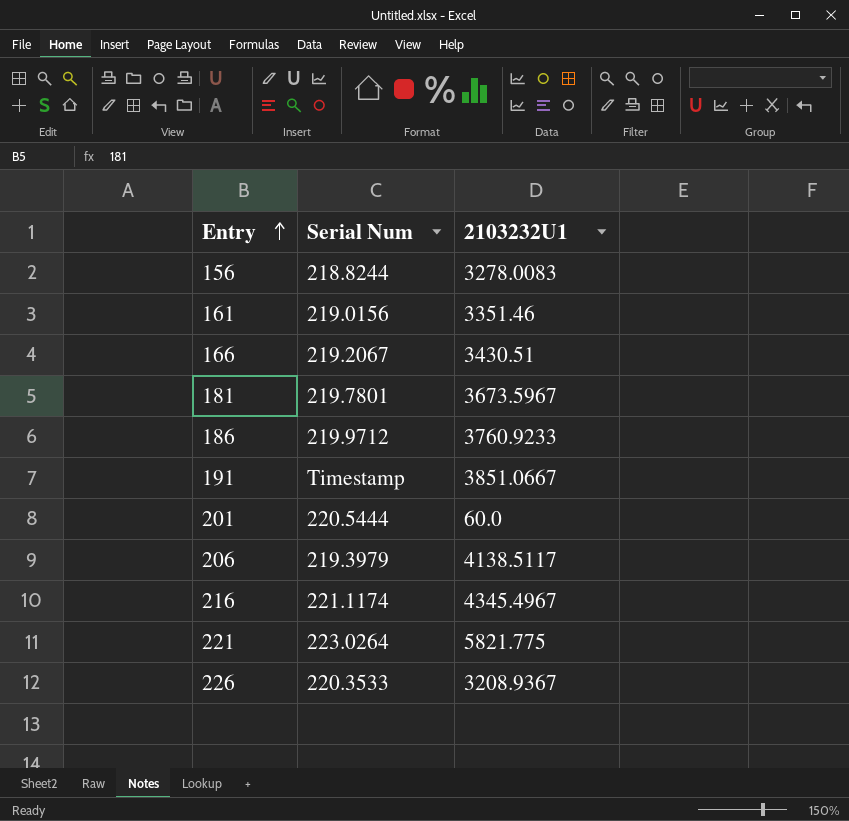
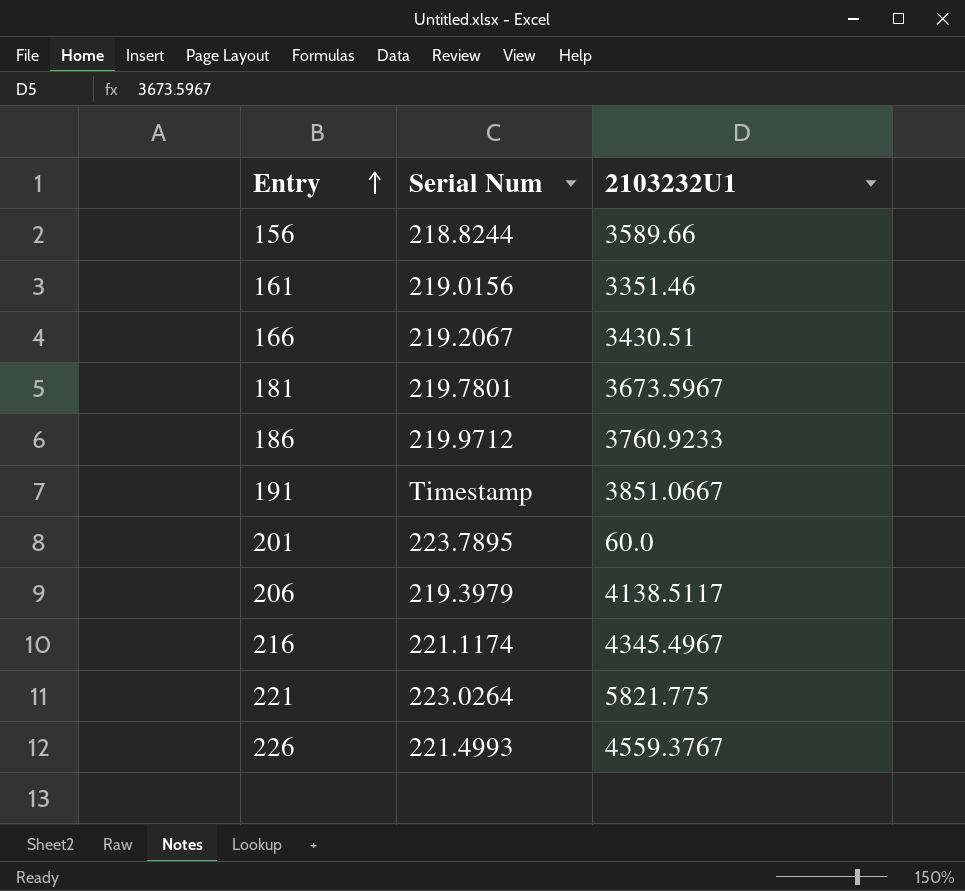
156 | 2103232U1: 3278.0083 -> 3589.66
201 | Serial Num: 220.5444 -> 223.7895
226 | Serial Num: 220.3533 -> 221.4993
226 | 2103232U1: 3208.9367 -> 4559.3767

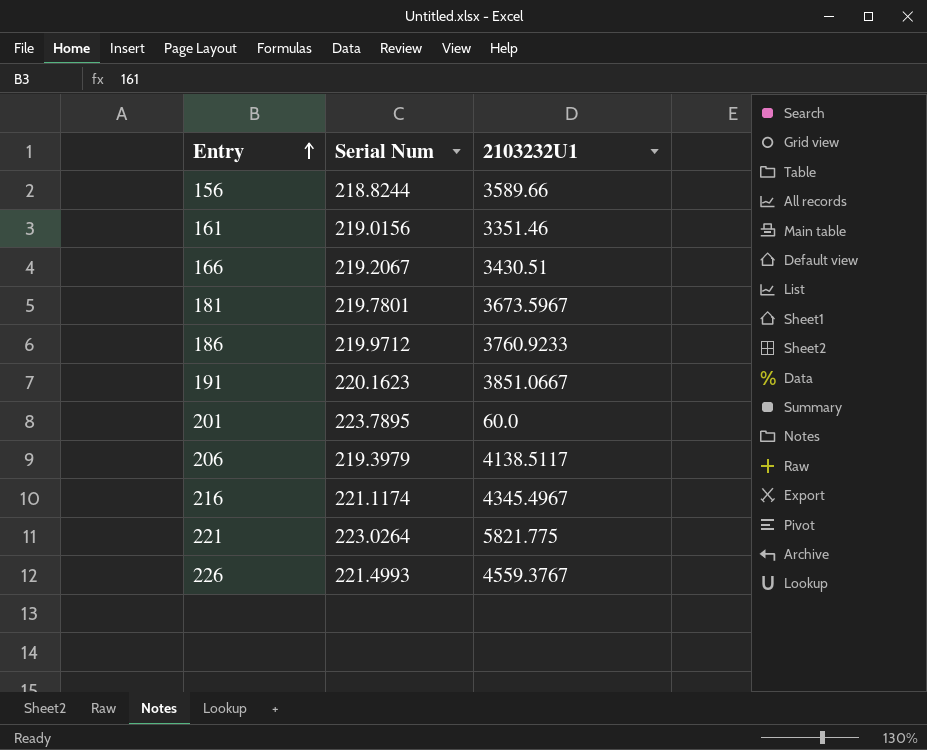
191 | Serial Num: Timestamp -> 220.1623

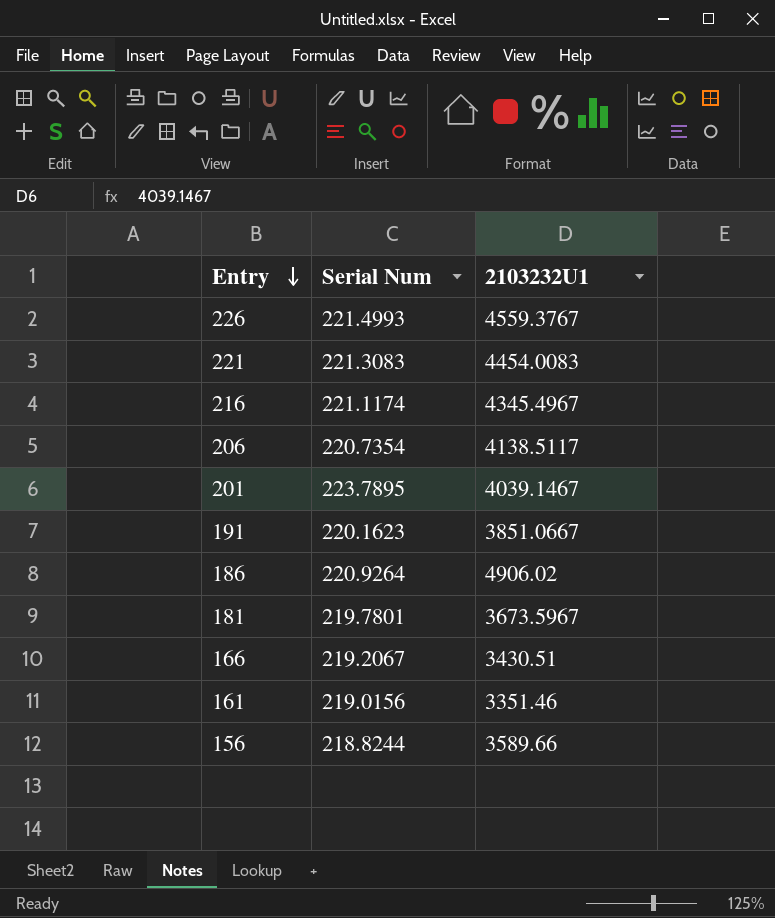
row order: Entry ascending -> Entry descending
221 | Serial Num: 223.0264 -> 221.3083
221 | 2103232U1: 5821.775 -> 4454.0083
206 | Serial Num: 219.3979 -> 220.7354
201 | 2103232U1: 60.0 -> 4039.1467
186 | Serial Num: 219.9712 -> 220.9264
186 | 2103232U1: 3760.9233 -> 4906.02

